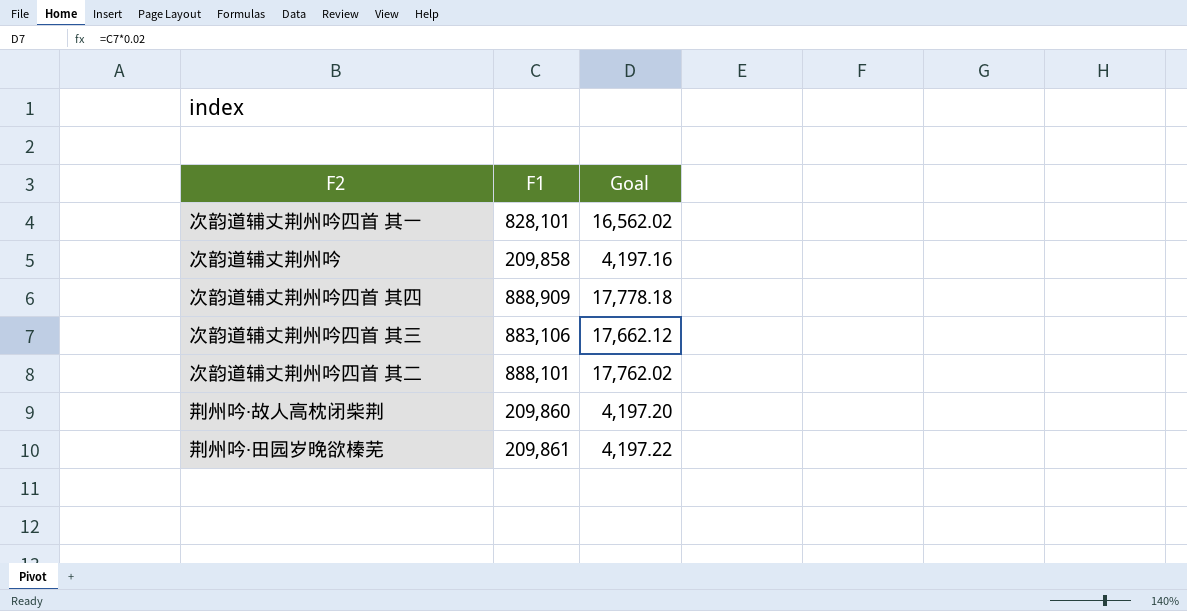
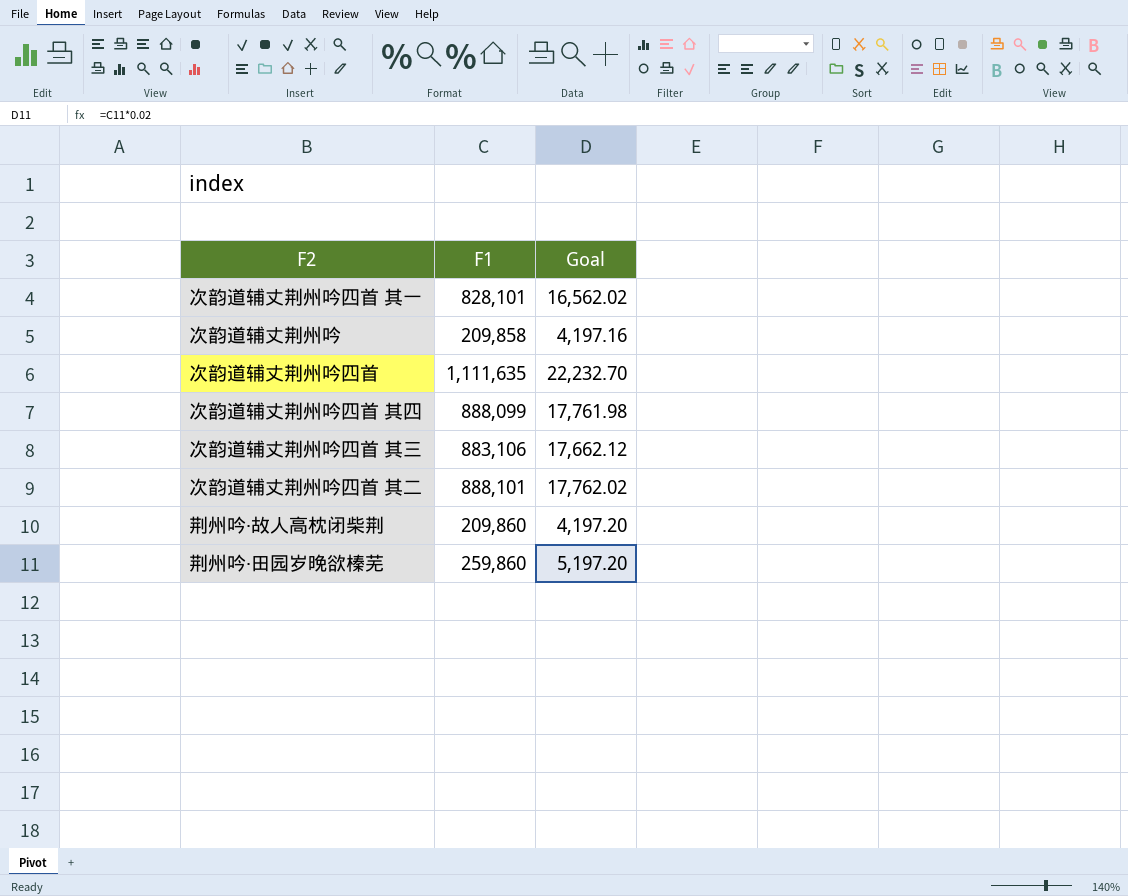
row 次韵道辅丈荆州吟四首: none -> 1,111,635 | 22,232.70
次韵道辅丈荆州吟四首 其四 | F1: 888,909 -> 888,099
次韵道辅丈荆州吟四首 其四 | Goal: 17,778.18 -> 17,761.98
荆州吟·田园岁晚欲榛芜 | F1: 209,861 -> 259,860
荆州吟·田园岁晚欲榛芜 | Goal: 4,197.22 -> 5,197.20

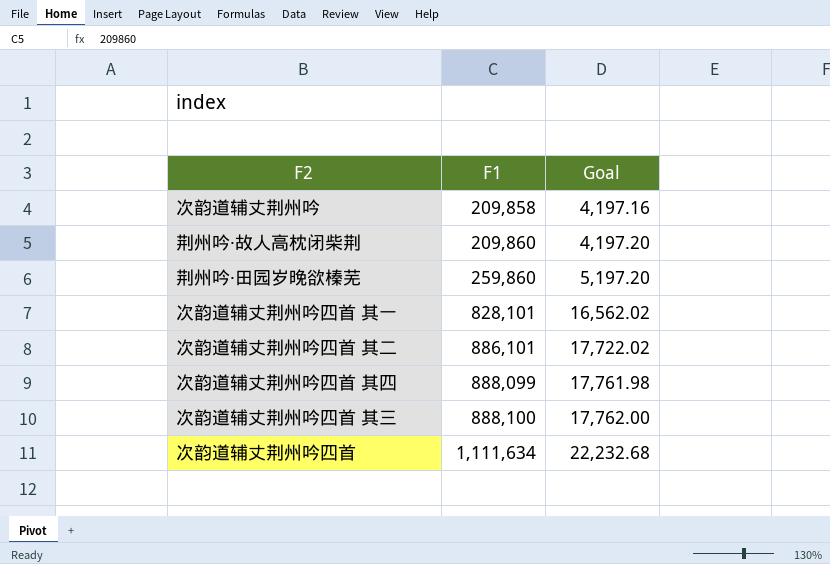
row order: none -> F1 ascending
次韵道辅丈荆州吟四首 其二 | F1: 888,101 -> 886,101
次韵道辅丈荆州吟四首 其二 | Goal: 17,762.02 -> 17,722.02
次韵道辅丈荆州吟四首 其三 | F1: 883,106 -> 888,100
次韵道辅丈荆州吟四首 其三 | Goal: 17,662.12 -> 17,762.00
次韵道辅丈荆州吟四首 | F1: 1,111,635 -> 1,111,634
次韵道辅丈荆州吟四首 | Goal: 22,232.70 -> 22,232.68

